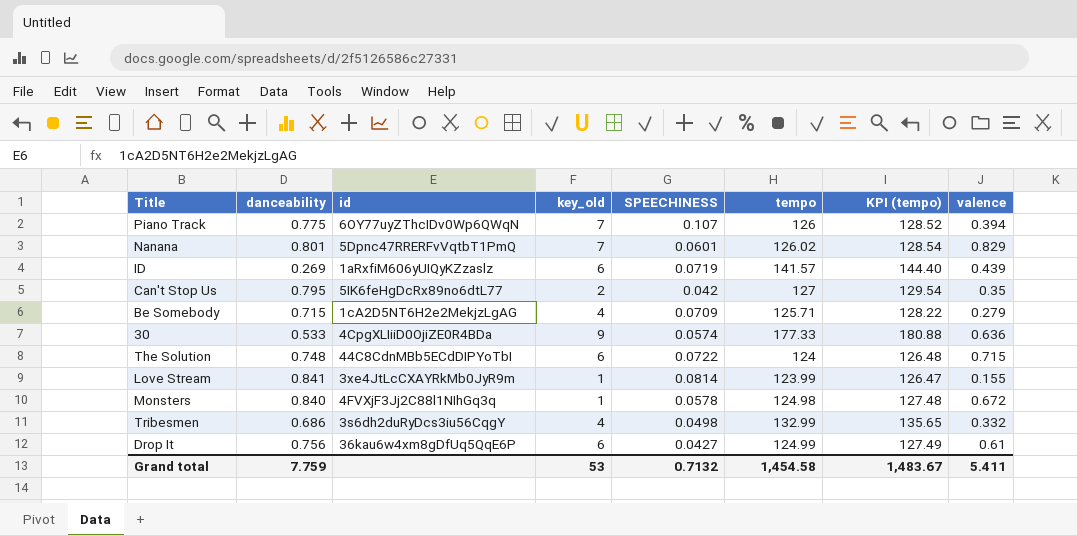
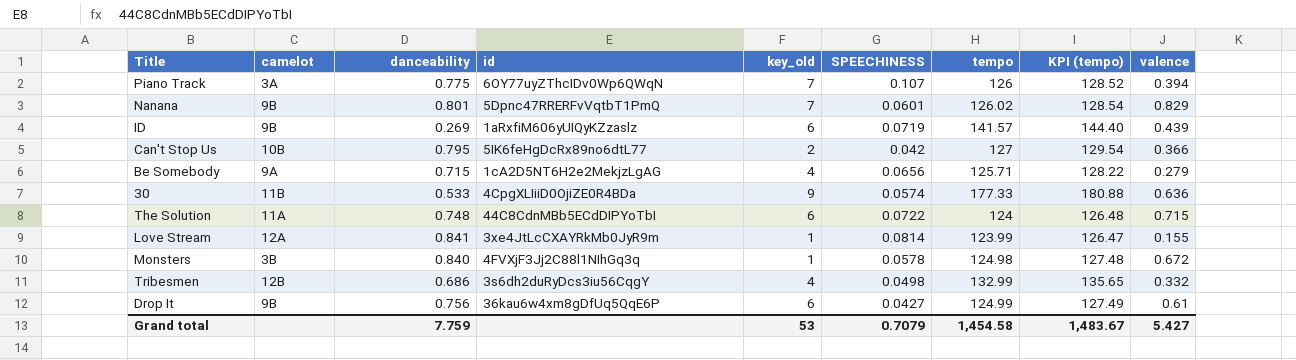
column camelot | position: none -> 2
Can't Stop Us | valence: 0.35 -> 0.366
Be Somebody | SPEECHINESS: 0.0709 -> 0.0656
Grand total | SPEECHINESS: 0.7132 -> 0.7079
Grand total | valence: 5.411 -> 5.427

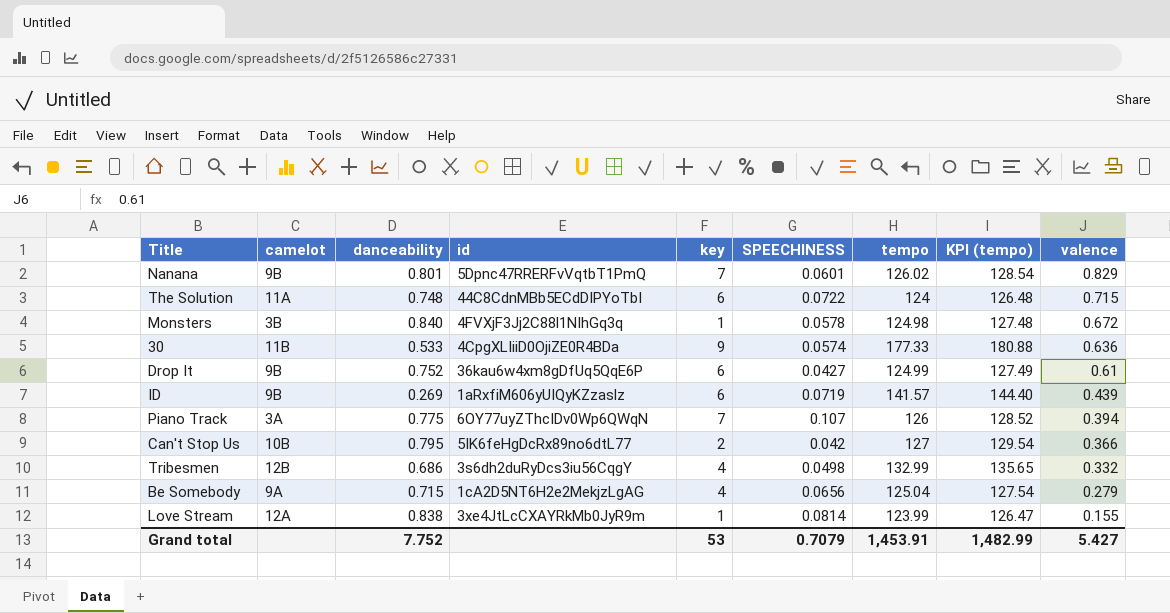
row order: none -> valence descending
column name: key_old -> key
Drop It | danceability: 0.756 -> 0.752
Be Somebody | tempo: 125.71 -> 125.04
Be Somebody | KPI (tempo): 128.22 -> 127.54
Love Stream | danceability: 0.841 -> 0.838
Grand total | danceability: 7.759 -> 7.752
Grand total | tempo: 1,454.58 -> 1,453.91
Grand total | KPI (tempo): 1,483.67 -> 1,482.99

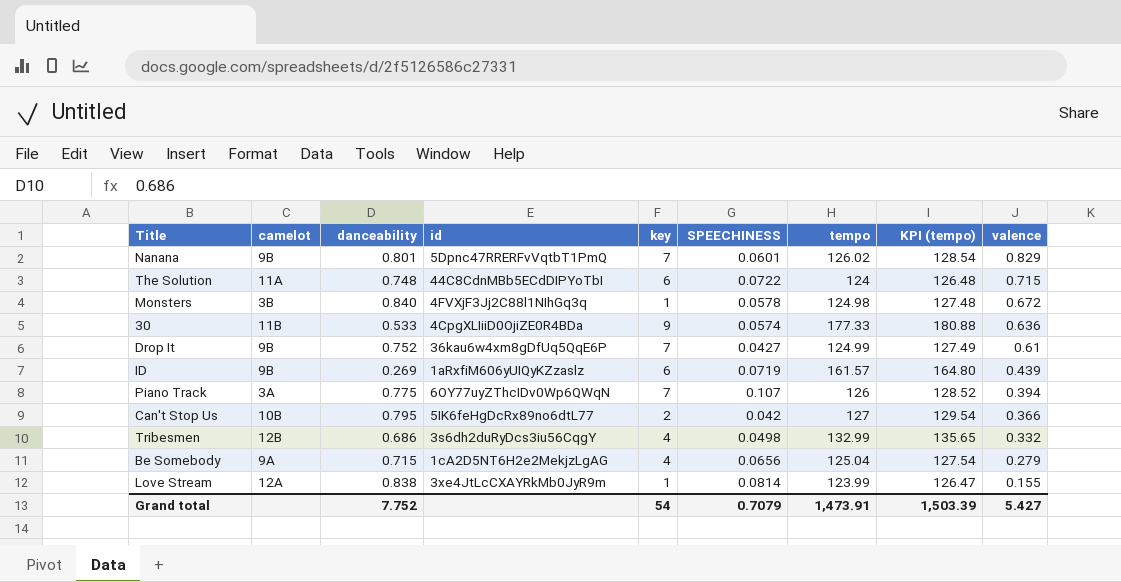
Drop It | key: 6 -> 7
ID | tempo: 141.57 -> 161.57
ID | KPI (tempo): 144.40 -> 164.80
Grand total | key: 53 -> 54
Grand total | tempo: 1,453.91 -> 1,473.91
Grand total | KPI (tempo): 1,482.99 -> 1,503.39

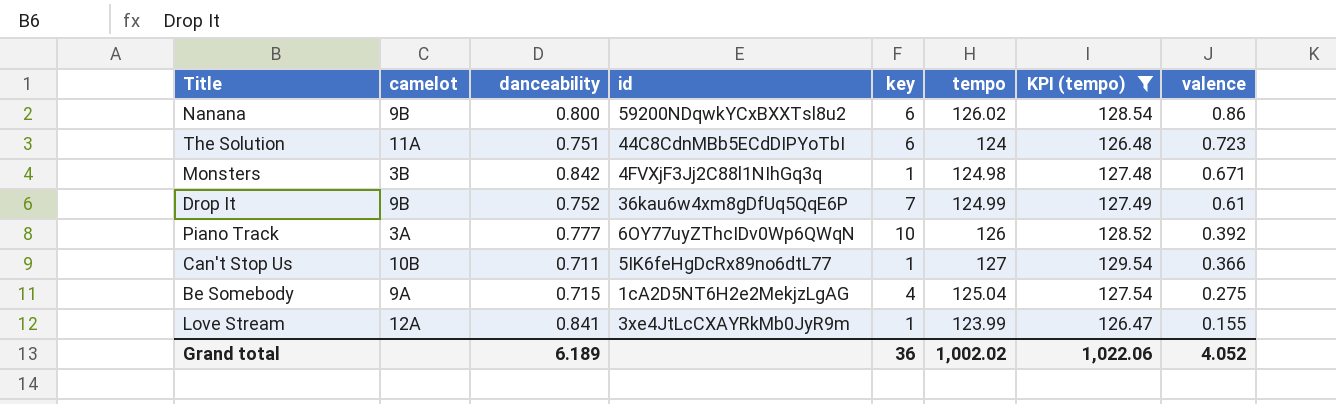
filter: none -> KPI (tempo) <= 129.54
column SPEECHINESS | position: 6 -> none
Nanana | danceability: 0.801 -> 0.800
Nanana | id: 5Dpnc47RRERFvVqtbT1PmQ -> 59200NDqwkYCxBXXTsl8u2
Nanana | key: 7 -> 6
Nanana | valence: 0.829 -> 0.86
The Solution | danceability: 0.748 -> 0.751
The Solution | valence: 0.715 -> 0.723
Monsters | danceability: 0.840 -> 0.842
Monsters | valence: 0.672 -> 0.671
Piano Track | danceability: 0.775 -> 0.777
Piano Track | key: 7 -> 10
Piano Track | valence: 0.394 -> 0.392
Can't Stop Us | danceability: 0.795 -> 0.711
Can't Stop Us | key: 2 -> 1
Be Somebody | valence: 0.279 -> 0.275
Love Stream | danceability: 0.838 -> 0.841
Grand total | danceability: 7.752 -> 6.189
Grand total | key: 54 -> 36
Grand total | tempo: 1,473.91 -> 1,002.02
Grand total | KPI (tempo): 1,503.39 -> 1,022.06
Grand total | valence: 5.427 -> 4.052

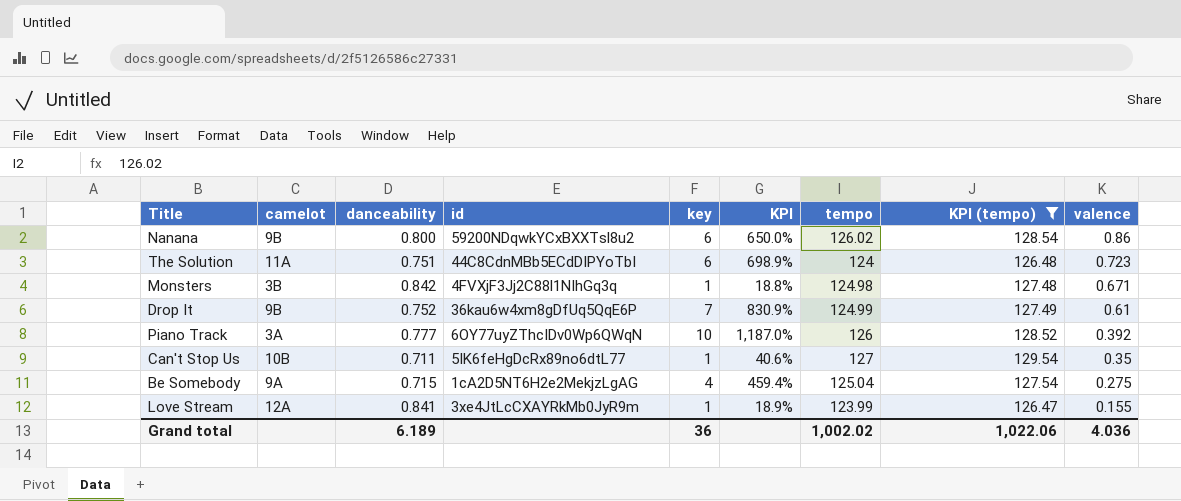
column KPI | formula: none -> ([key] - [danceability]) / [danceability]
Can't Stop Us | valence: 0.366 -> 0.35
Grand total | valence: 4.052 -> 4.036

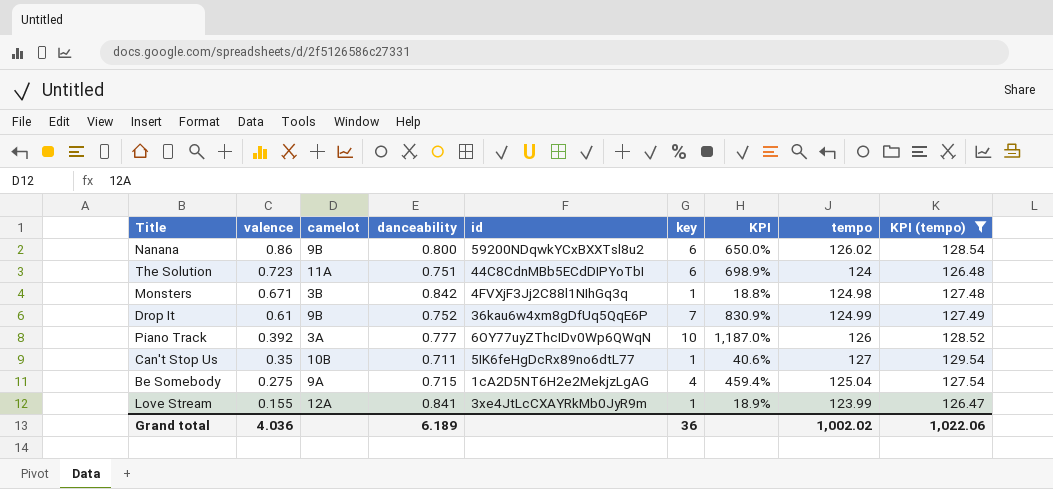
column valence | position: 9 -> 2

